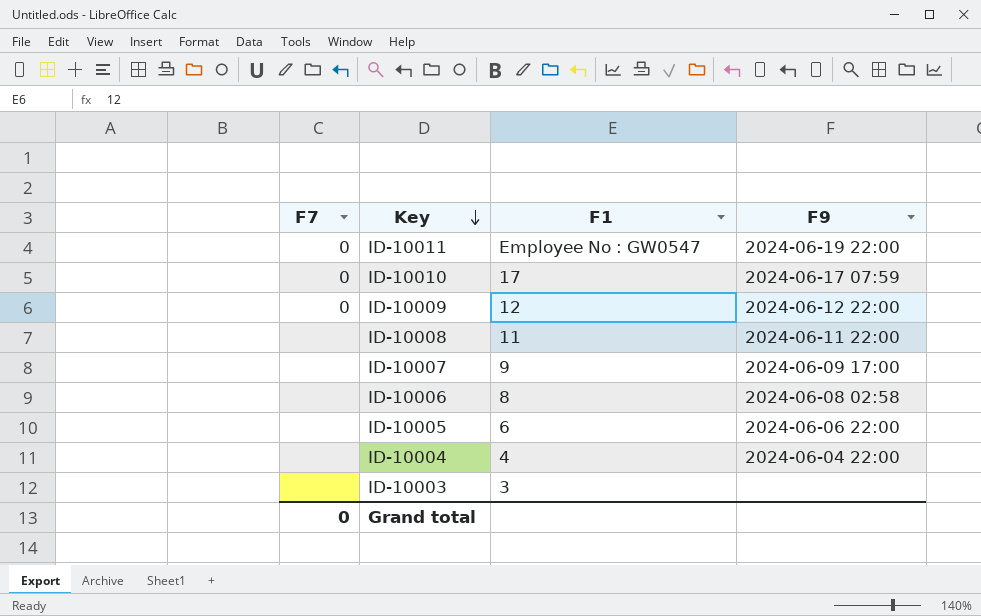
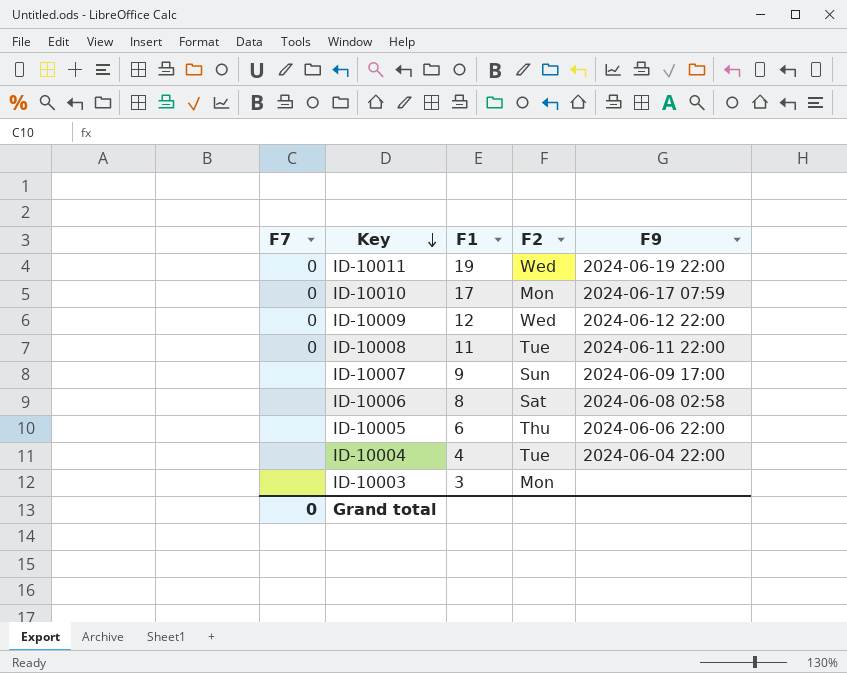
column F2 | position: none -> 4
ID-10011 | F1: Employee No : GW0547 -> 19
ID-10008 | F7: none -> 0

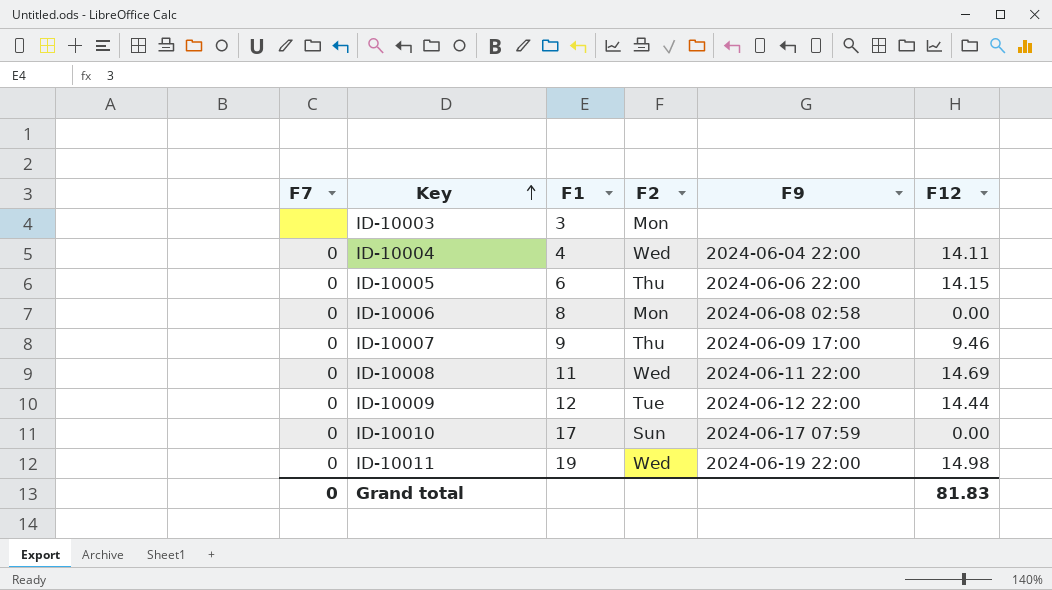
row order: Key descending -> Key ascending
column F12 | position: none -> 6
ID-10004 | F7: none -> 0
ID-10004 | F2: Tue -> Wed
ID-10005 | F7: none -> 0
ID-10006 | F7: none -> 0
ID-10006 | F2: Sat -> Mon
ID-10007 | F7: none -> 0
ID-10007 | F2: Sun -> Thu
ID-10008 | F2: Tue -> Wed
ID-10009 | F2: Wed -> Tue
ID-10010 | F2: Mon -> Sun

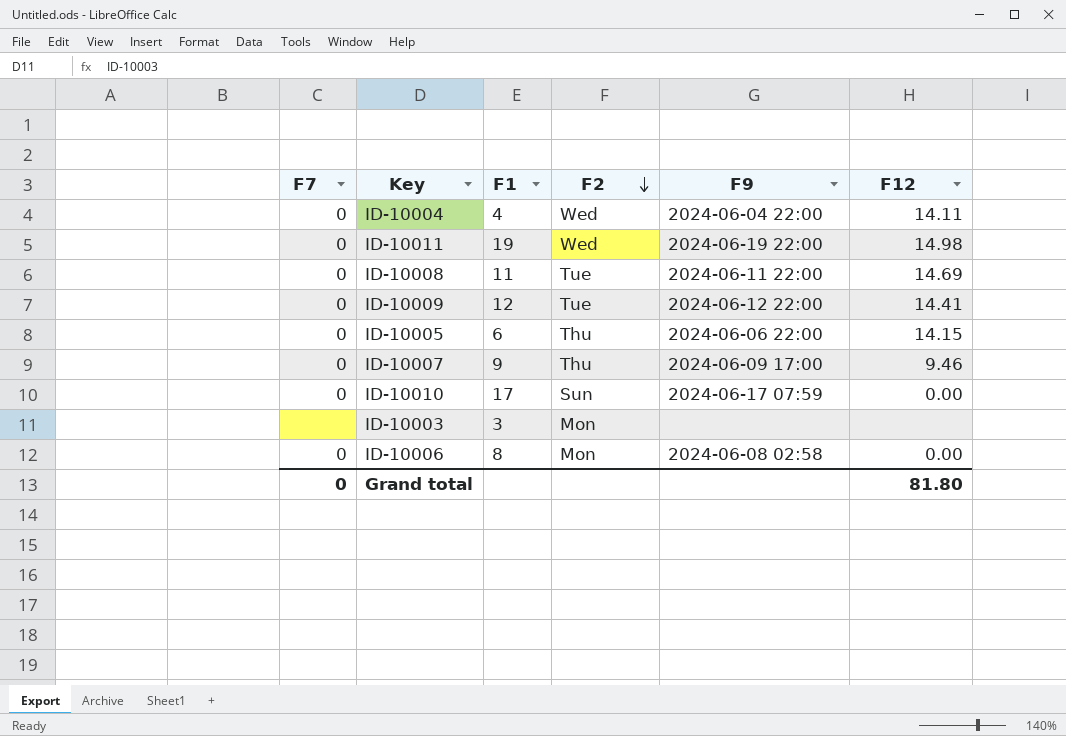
row order: Key ascending -> F2 descending
ID-10008 | F2: Wed -> Tue
ID-10009 | F12: 14.44 -> 14.41
Grand total | F12: 81.83 -> 81.80

